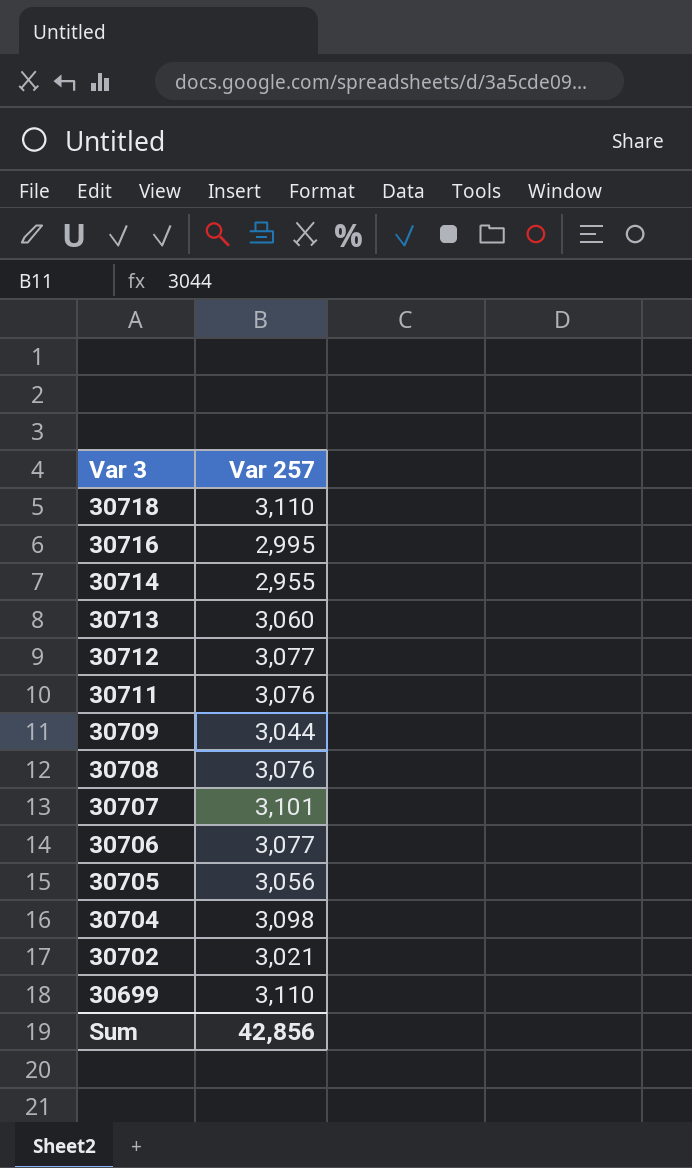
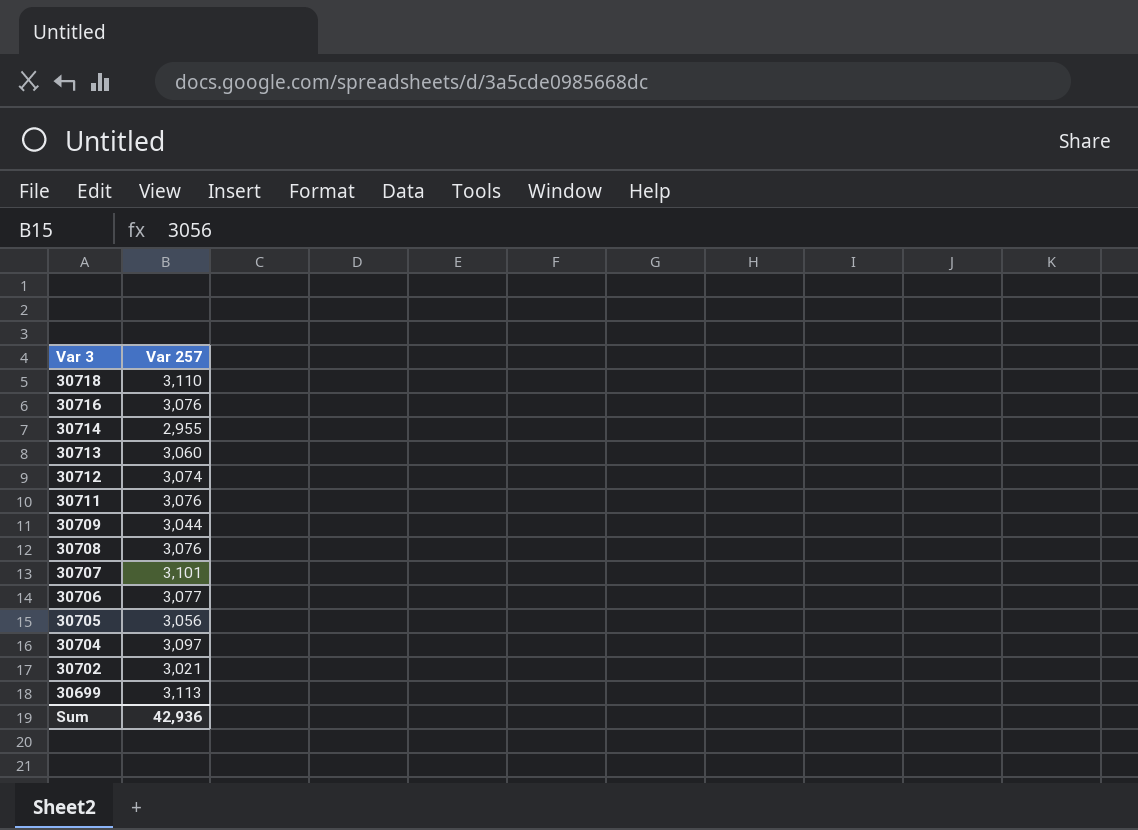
30716 | Var 257: 2,995 -> 3,076
30712 | Var 257: 3,077 -> 3,074
30704 | Var 257: 3,098 -> 3,097
30699 | Var 257: 3,110 -> 3,113
Sum | Var 257: 42,856 -> 42,936

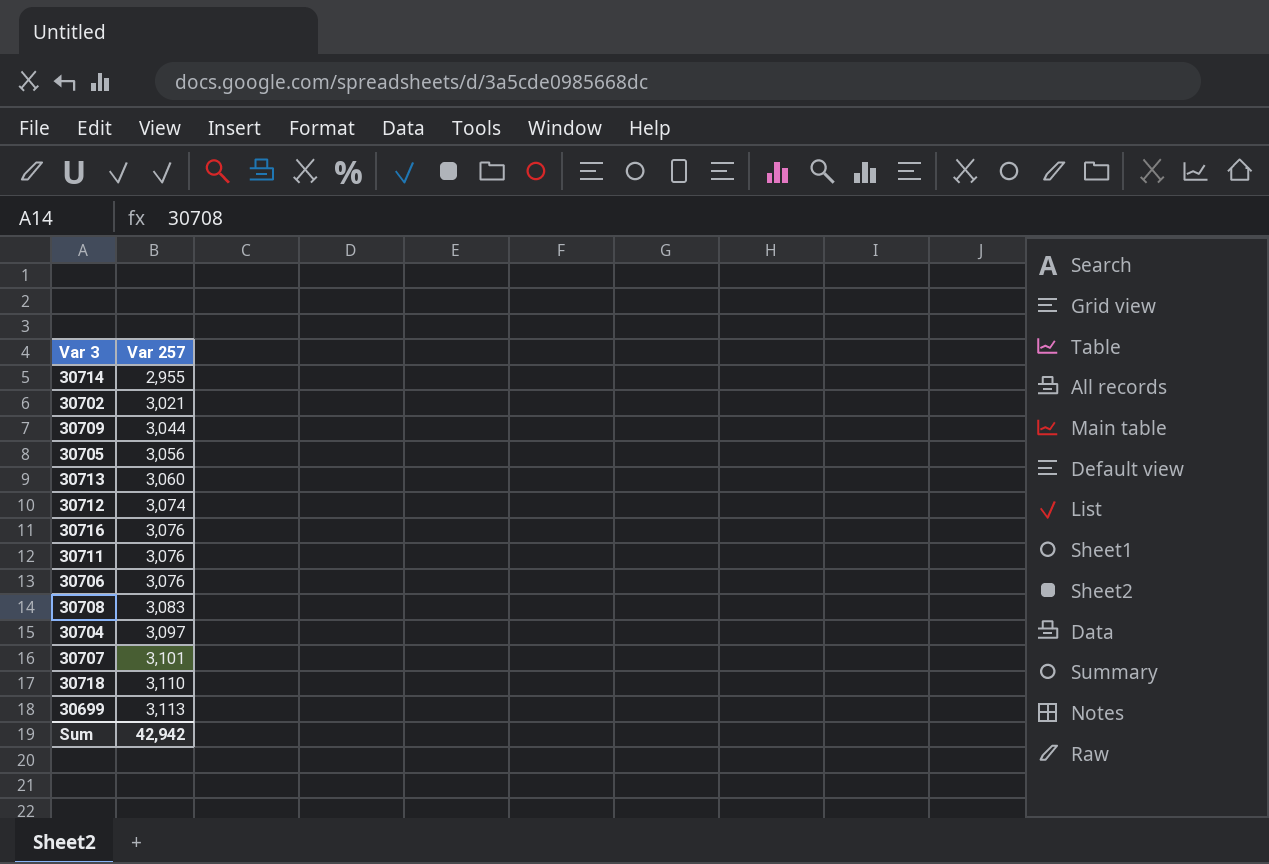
row order: Var 3 descending -> Var 257 ascending
30706 | Var 257: 3,077 -> 3,076
30708 | Var 257: 3,076 -> 3,083
Sum | Var 257: 42,936 -> 42,942

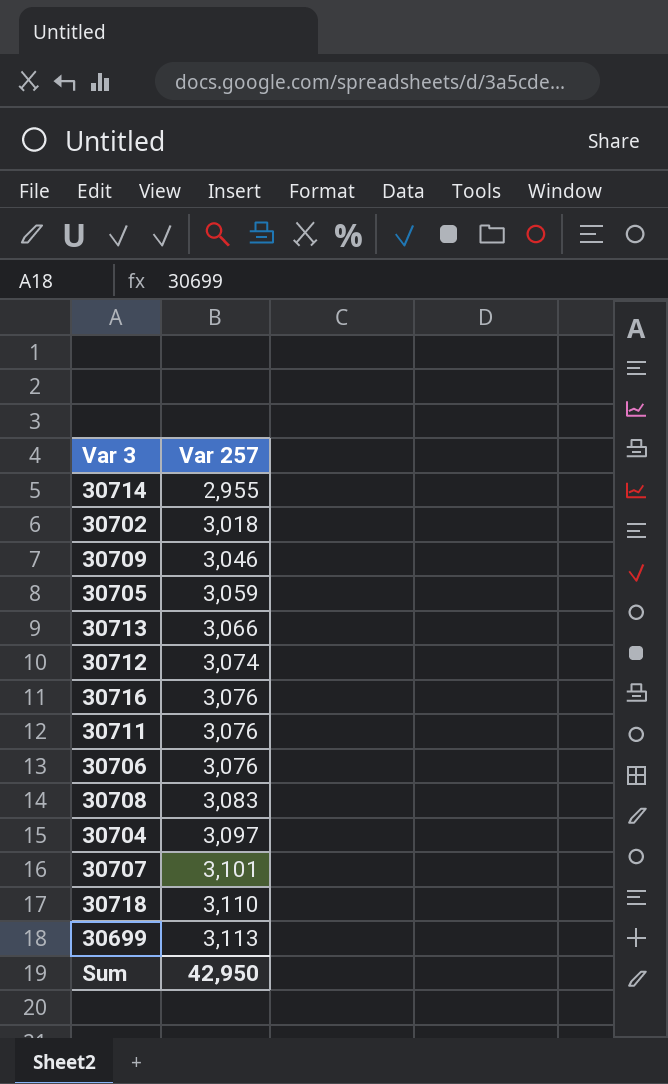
30702 | Var 257: 3,021 -> 3,018
30709 | Var 257: 3,044 -> 3,046
30705 | Var 257: 3,056 -> 3,059
30713 | Var 257: 3,060 -> 3,066
Sum | Var 257: 42,942 -> 42,950

